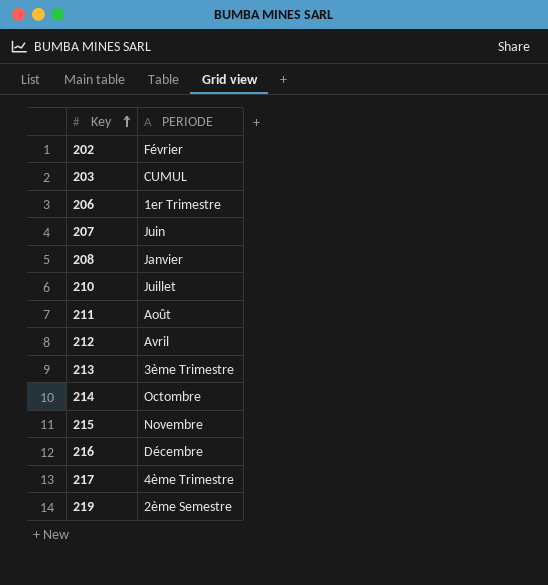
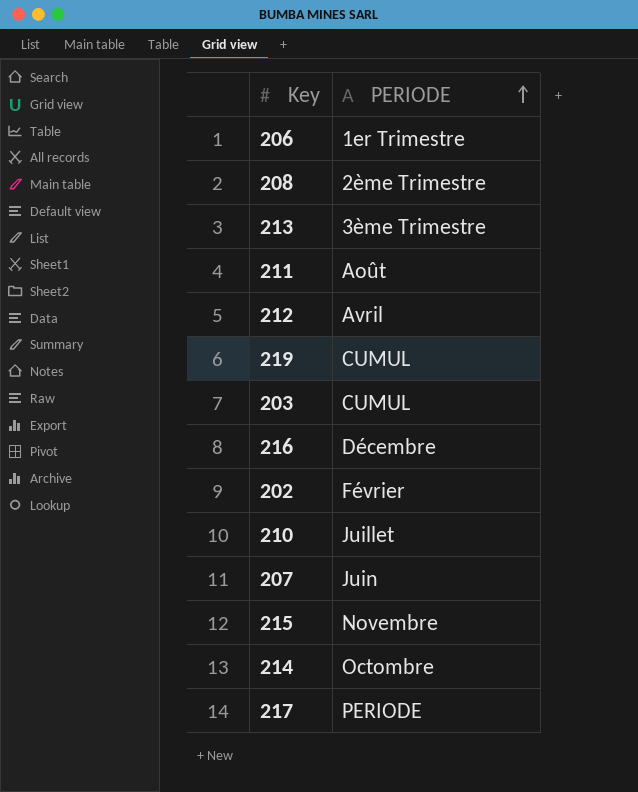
row order: Key ascending -> PERIODE ascending
208 | PERIODE: Janvier -> 2ème Trimestre
219 | PERIODE: 2ème Semestre -> CUMUL
217 | PERIODE: 4ème Trimestre -> PERIODE

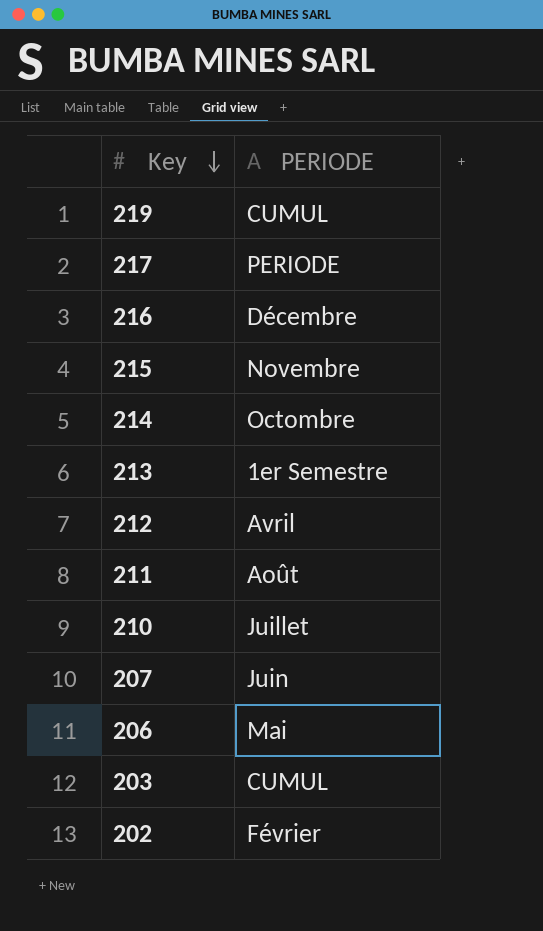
row order: PERIODE ascending -> Key descending
row 208: 2ème Trimestre -> none
213 | PERIODE: 3ème Trimestre -> 1er Semestre
206 | PERIODE: 1er Trimestre -> Mai

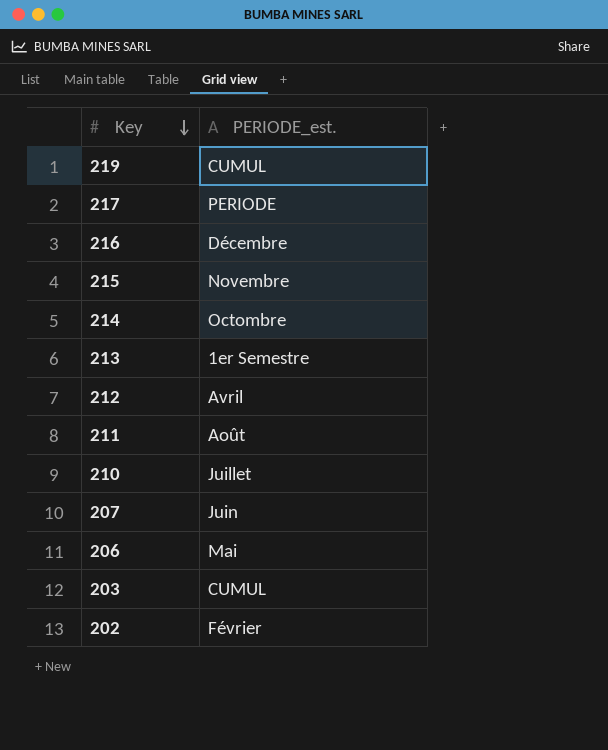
column name: PERIODE -> PERIODE_est.

